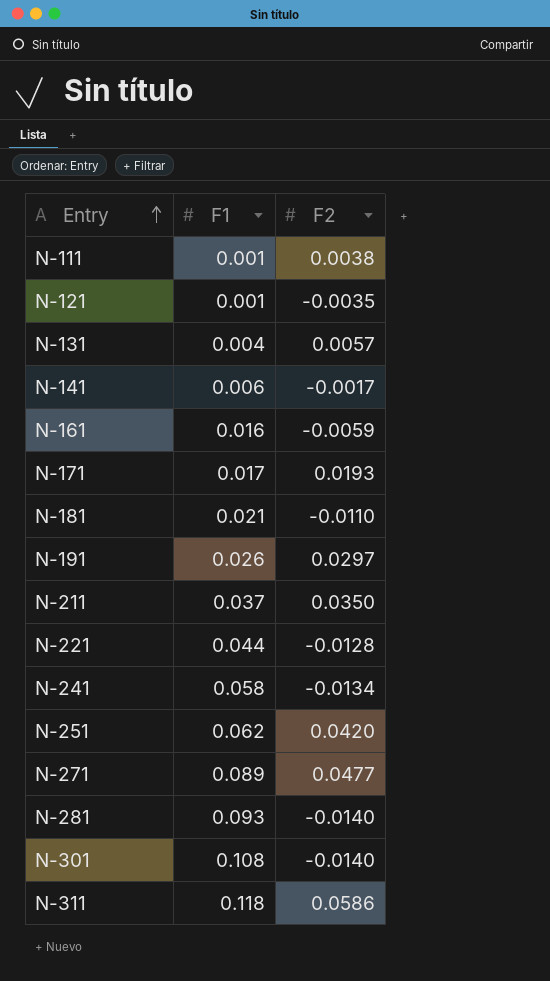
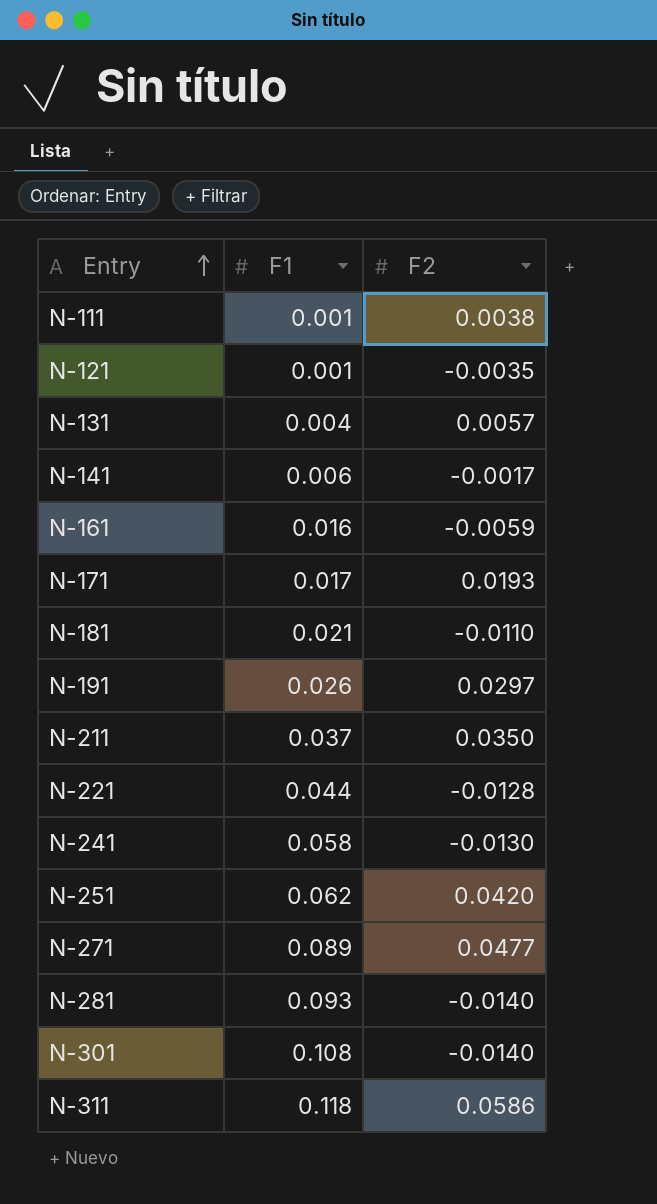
N-241 | F2: -0.0134 -> -0.0130

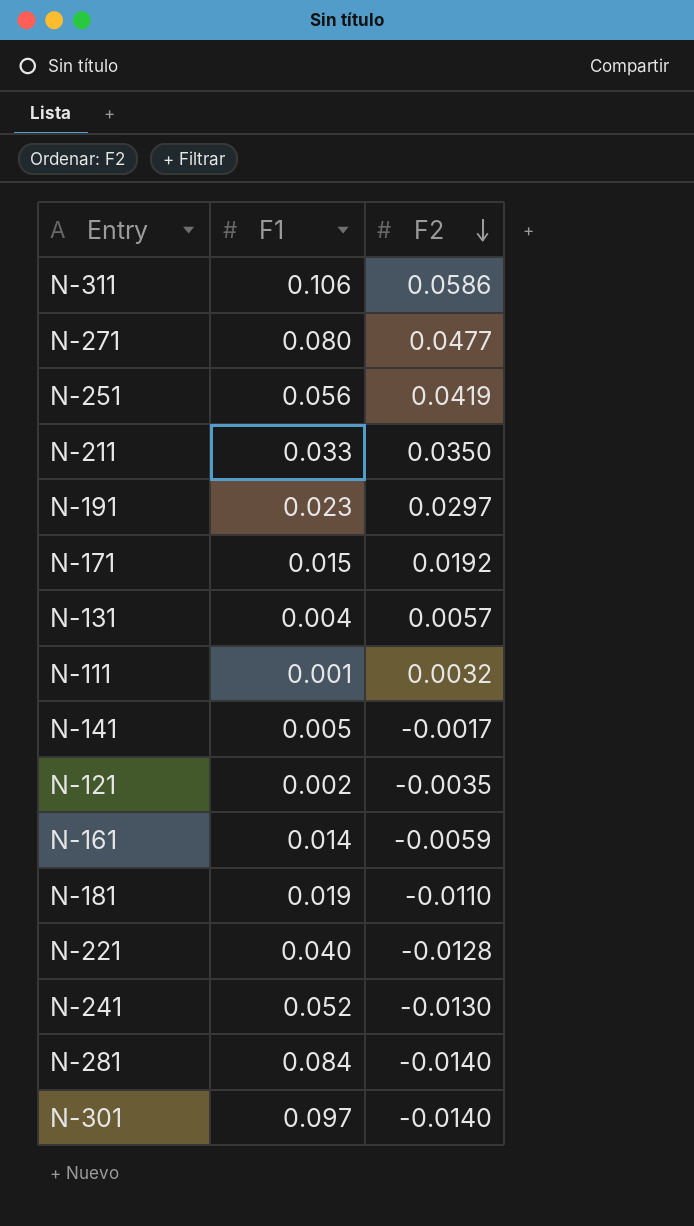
row order: Entry ascending -> F2 descending
N-311 | F1: 0.118 -> 0.106
N-271 | F1: 0.089 -> 0.080
N-251 | F1: 0.062 -> 0.056
N-251 | F2: 0.0420 -> 0.0419
N-211 | F1: 0.037 -> 0.033
N-191 | F1: 0.026 -> 0.023
N-171 | F1: 0.017 -> 0.015
N-171 | F2: 0.0193 -> 0.0192
N-111 | F2: 0.0038 -> 0.0032
N-141 | F1: 0.006 -> 0.005
N-121 | F1: 0.001 -> 0.002
N-161 | F1: 0.016 -> 0.014
N-181 | F1: 0.021 -> 0.019
N-221 | F1: 0.044 -> 0.040
N-241 | F1: 0.058 -> 0.052
N-281 | F1: 0.093 -> 0.084
N-301 | F1: 0.108 -> 0.097

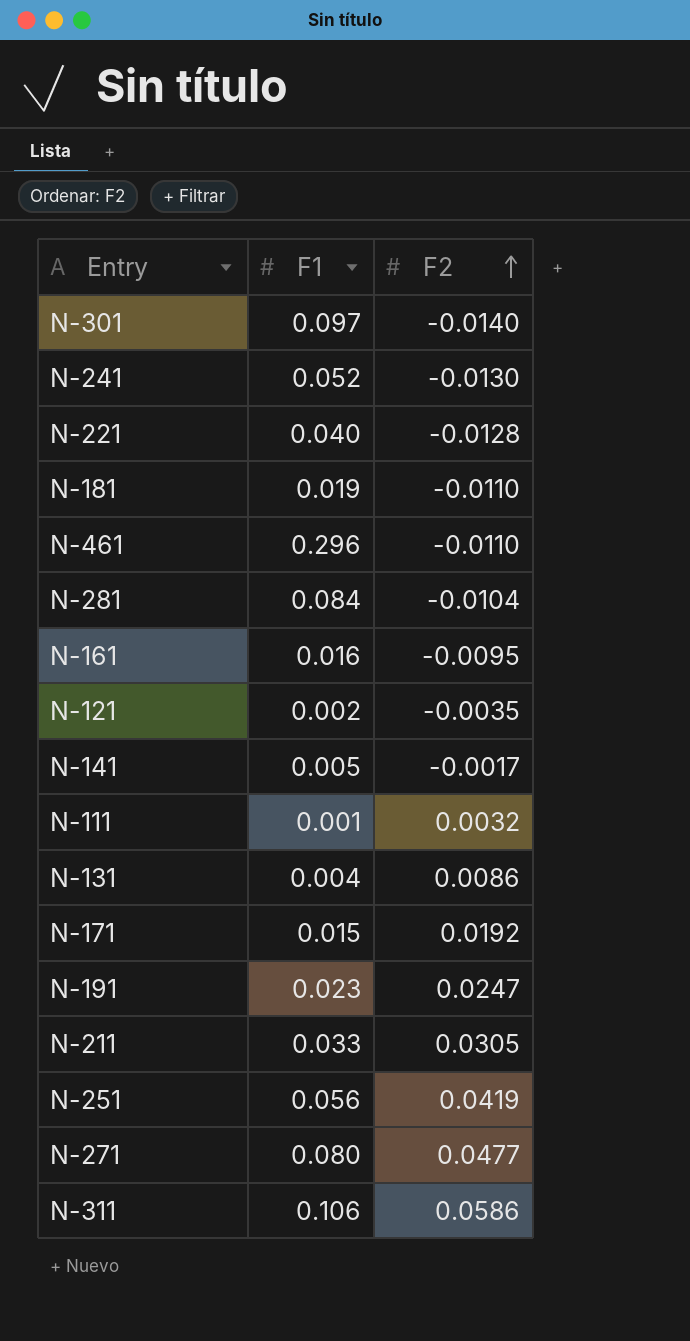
row order: F2 descending -> F2 ascending
row N-461: none -> 0.296 | -0.0110
N-281 | F2: -0.0140 -> -0.0104
N-161 | F1: 0.014 -> 0.016
N-161 | F2: -0.0059 -> -0.0095
N-131 | F2: 0.0057 -> 0.0086
N-191 | F2: 0.0297 -> 0.0247
N-211 | F2: 0.0350 -> 0.0305

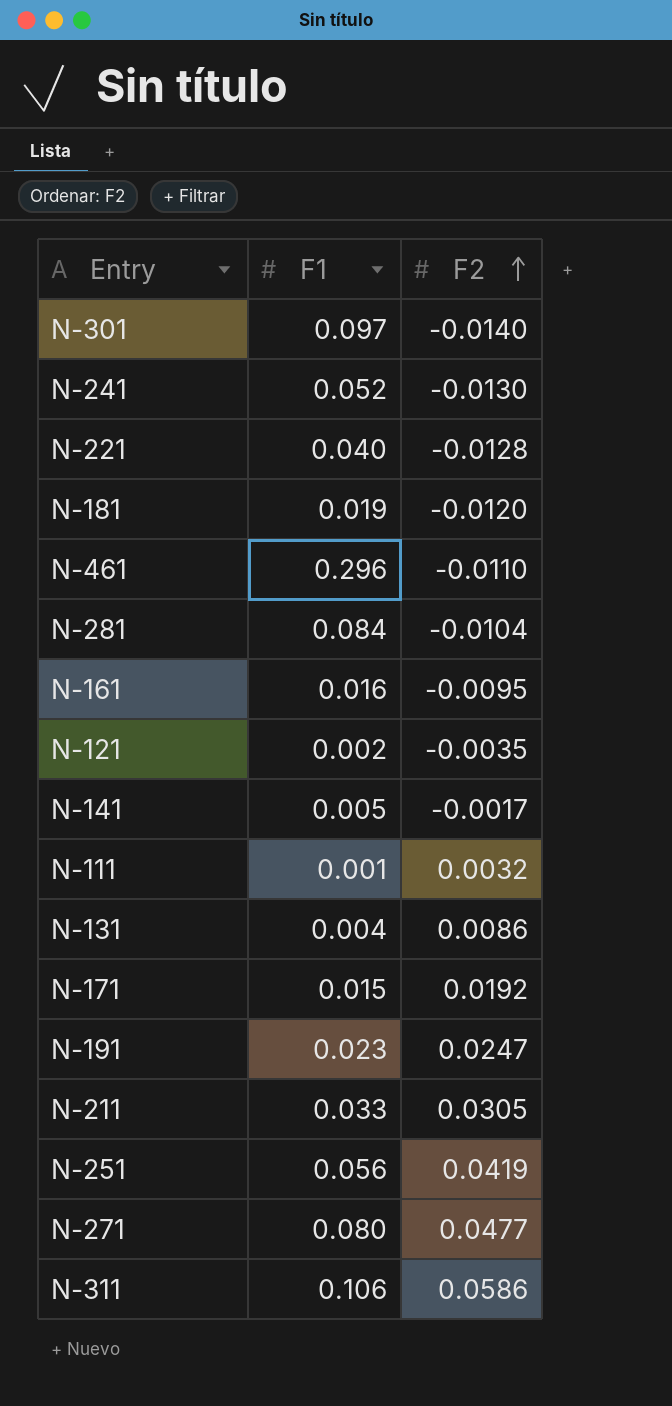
N-181 | F2: -0.0110 -> -0.0120

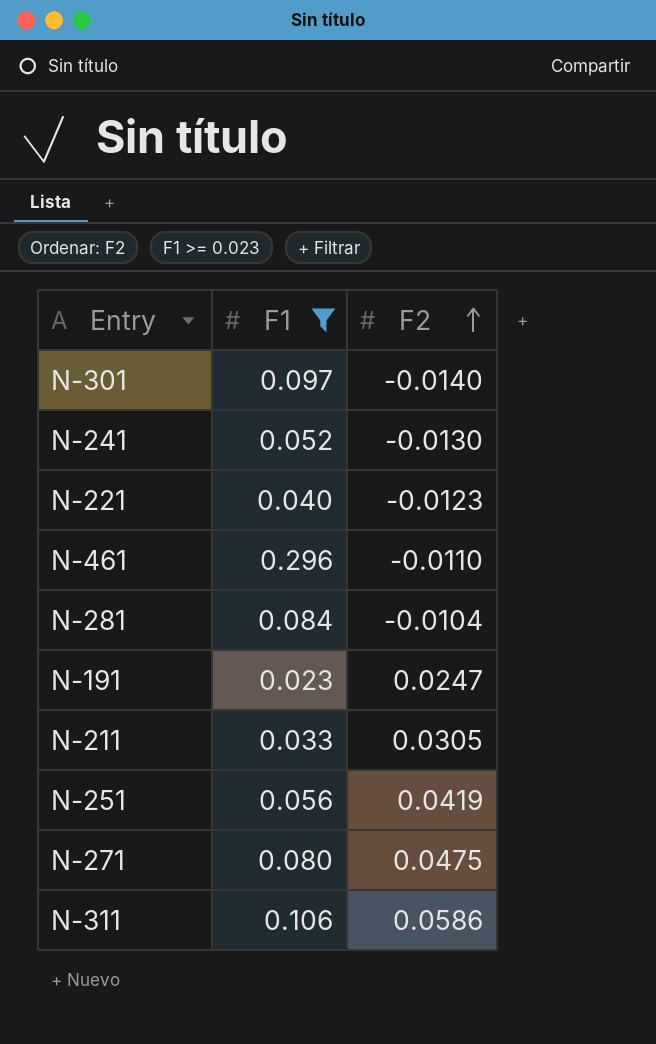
filter: none -> F1 >= 0.023
N-221 | F2: -0.0128 -> -0.0123
N-271 | F2: 0.0477 -> 0.0475

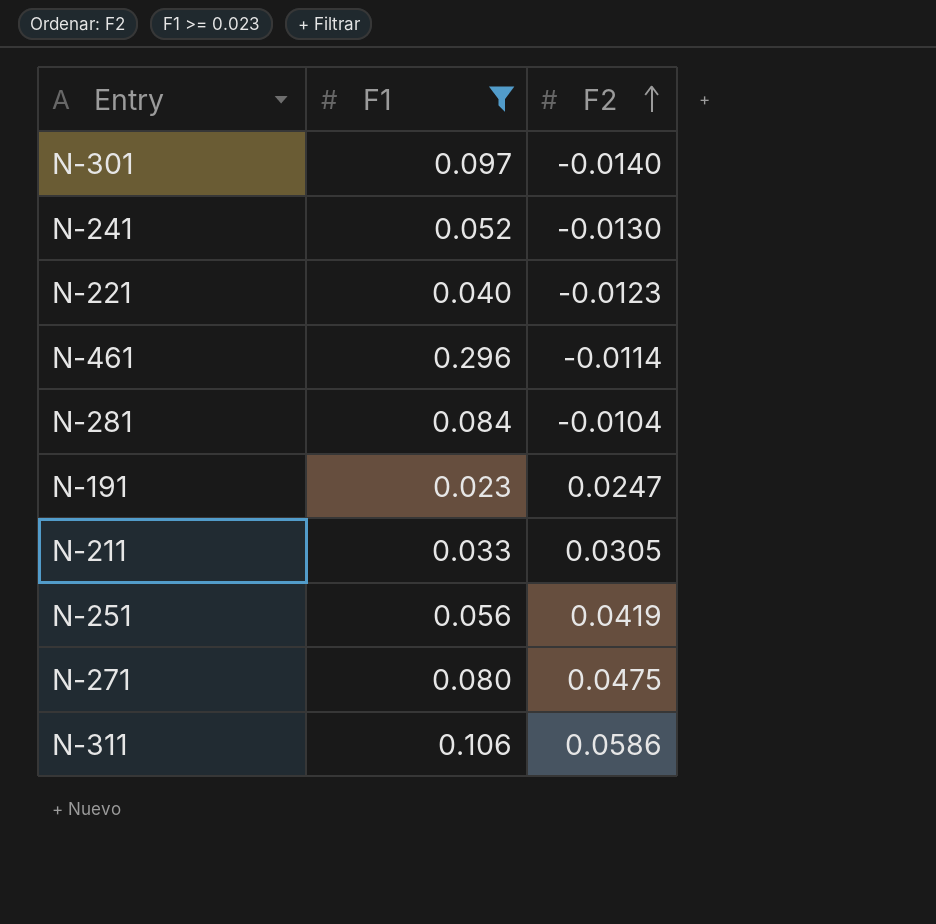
N-461 | F2: -0.0110 -> -0.0114

